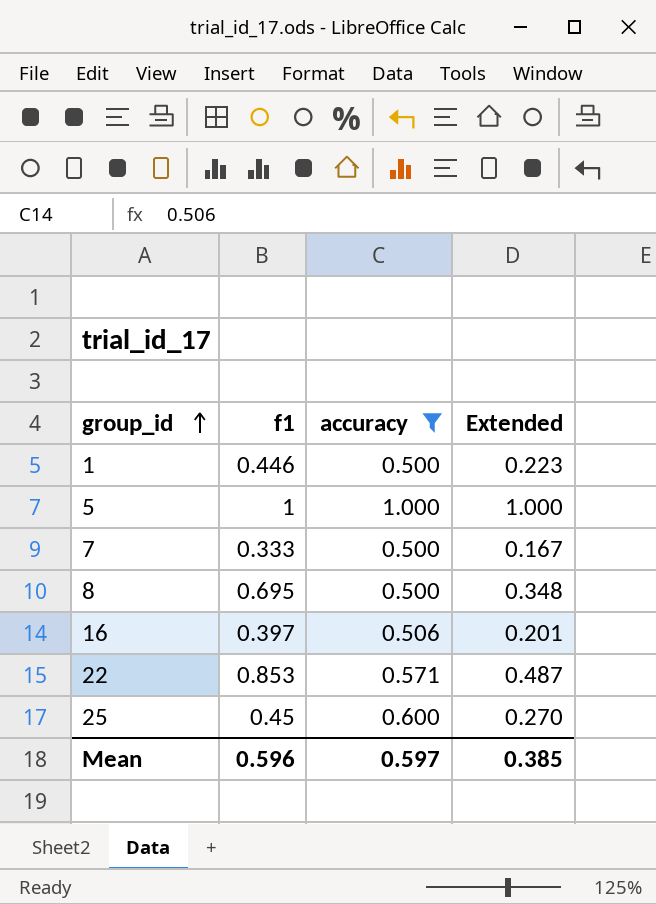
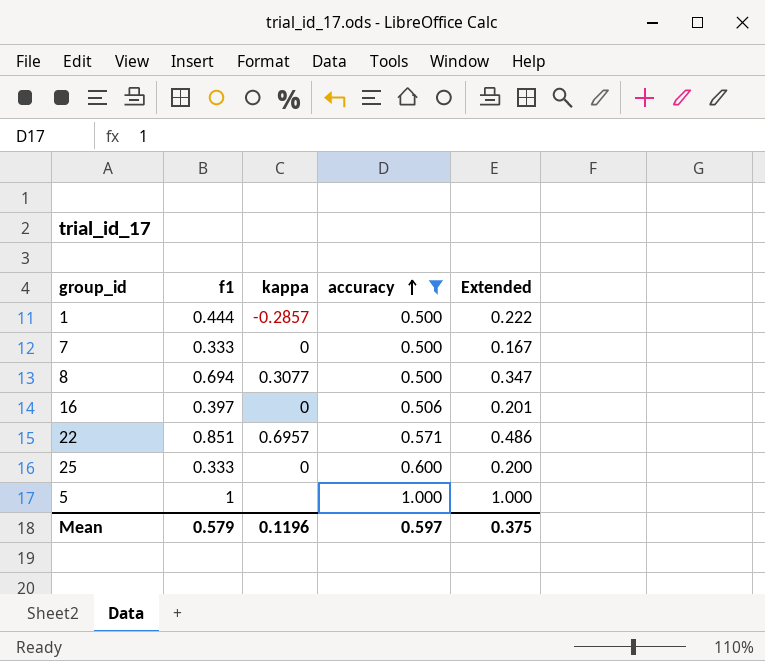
row order: group_id ascending -> accuracy ascending
column kappa | position: none -> 3
1 | f1: 0.446 -> 0.444
1 | Extended: 0.223 -> 0.222
8 | f1: 0.695 -> 0.694
8 | Extended: 0.348 -> 0.347
22 | f1: 0.853 -> 0.851
22 | Extended: 0.487 -> 0.486
25 | f1: 0.45 -> 0.333
25 | Extended: 0.270 -> 0.200
Mean | f1: 0.596 -> 0.579
Mean | Extended: 0.385 -> 0.375

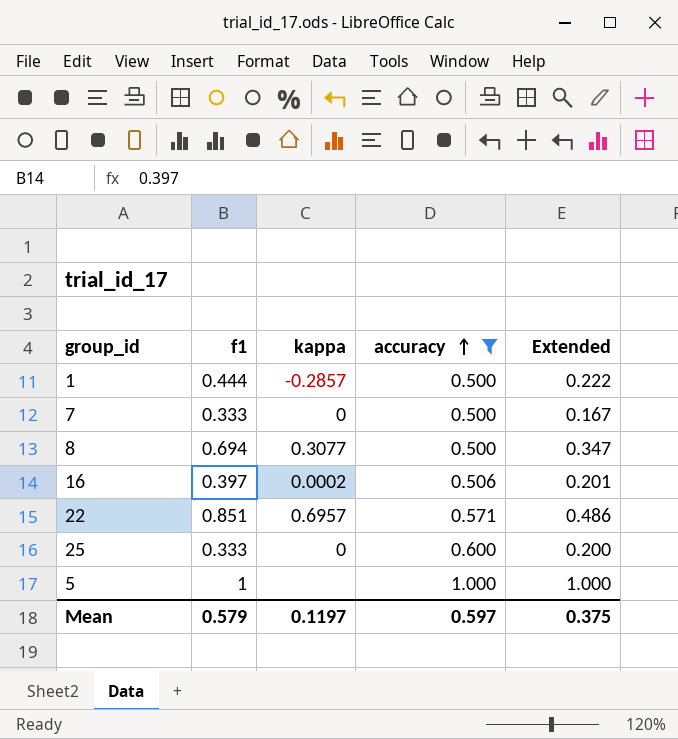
16 | kappa: 0 -> 0.0002
Mean | kappa: 0.1196 -> 0.1197

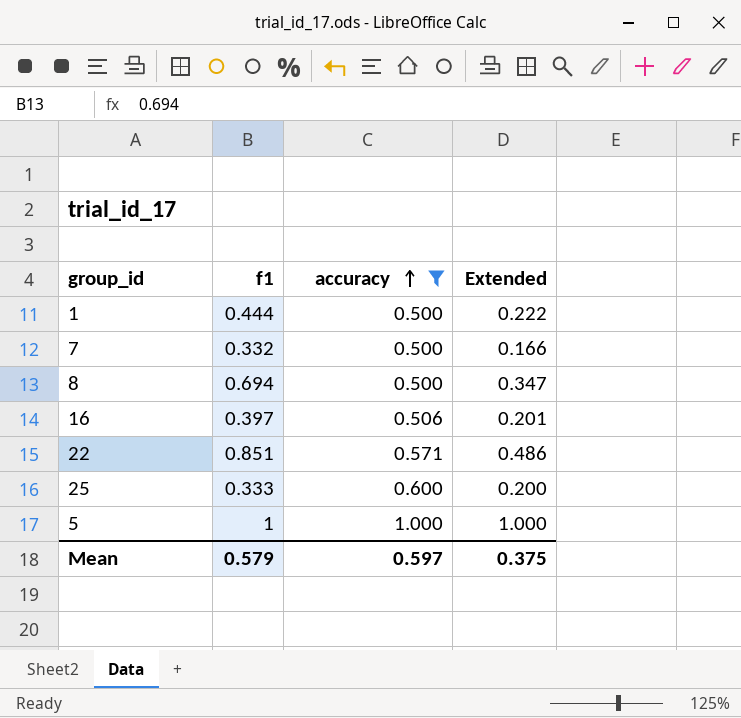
column kappa | position: 3 -> none
7 | f1: 0.333 -> 0.332
7 | Extended: 0.167 -> 0.166

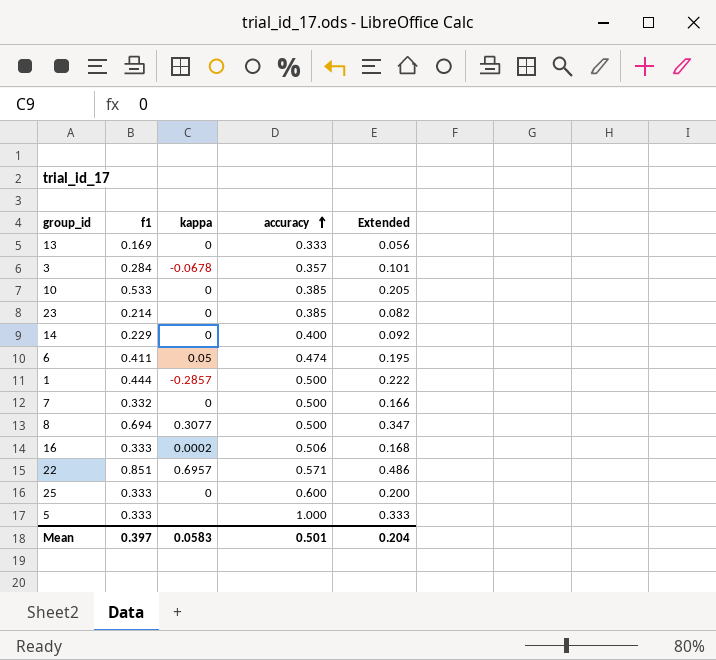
filter: accuracy >= 0.500 -> none
column kappa | position: none -> 3
16 | f1: 0.397 -> 0.333
16 | Extended: 0.201 -> 0.168
5 | f1: 1 -> 0.333
5 | Extended: 1.000 -> 0.333
Mean | f1: 0.579 -> 0.397
Mean | accuracy: 0.597 -> 0.501
Mean | Extended: 0.375 -> 0.204

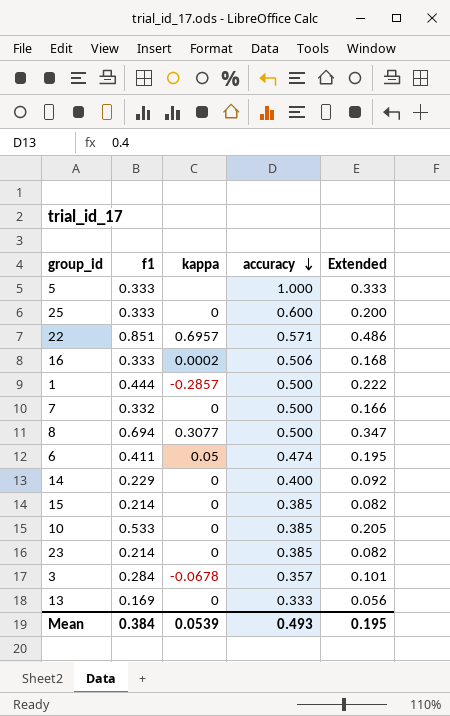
row order: accuracy ascending -> accuracy descending
row 15: none -> 0.214 | 0 | 0.385 | 0.082
Mean | f1: 0.397 -> 0.384
Mean | kappa: 0.0583 -> 0.0539
Mean | accuracy: 0.501 -> 0.493
Mean | Extended: 0.204 -> 0.195

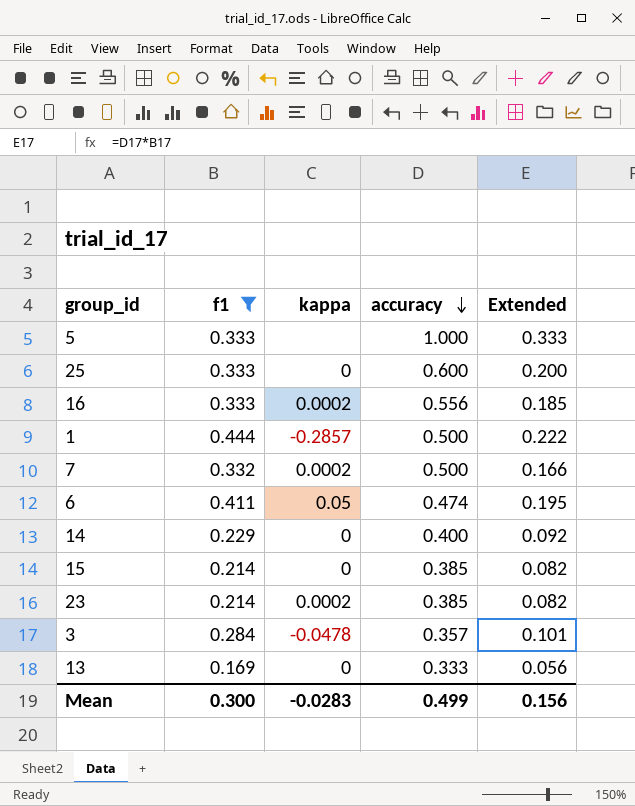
filter: none -> f1 <= 0.444
16 | accuracy: 0.506 -> 0.556
16 | Extended: 0.168 -> 0.185
7 | kappa: 0 -> 0.0002
23 | kappa: 0 -> 0.0002
3 | kappa: -0.0678 -> -0.0478
Mean | f1: 0.384 -> 0.300
Mean | kappa: 0.0539 -> -0.0283
Mean | accuracy: 0.493 -> 0.499
Mean | Extended: 0.195 -> 0.156

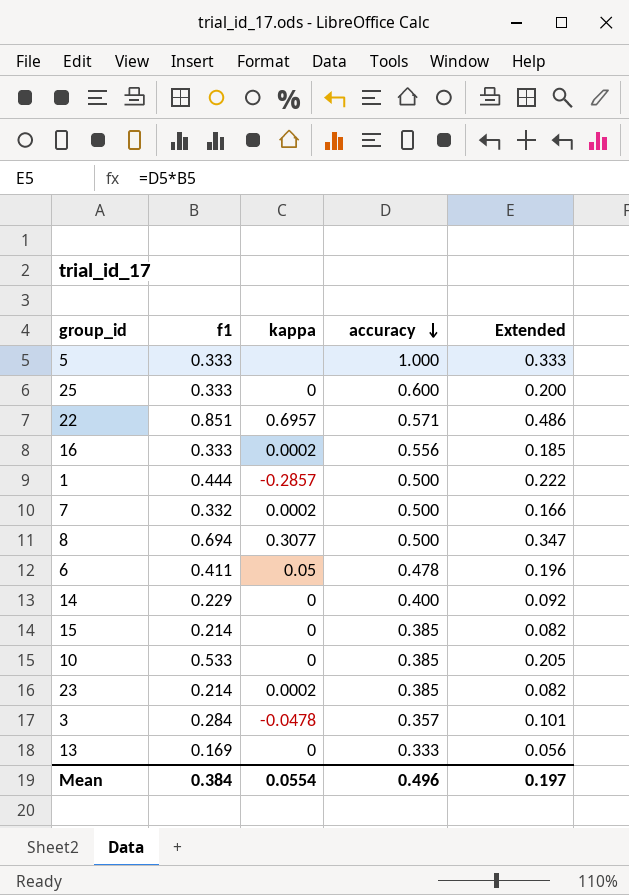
filter: f1 <= 0.444 -> none
6 | accuracy: 0.474 -> 0.478
6 | Extended: 0.195 -> 0.196
Mean | f1: 0.300 -> 0.384
Mean | kappa: -0.0283 -> 0.0554
Mean | accuracy: 0.499 -> 0.496
Mean | Extended: 0.156 -> 0.197

